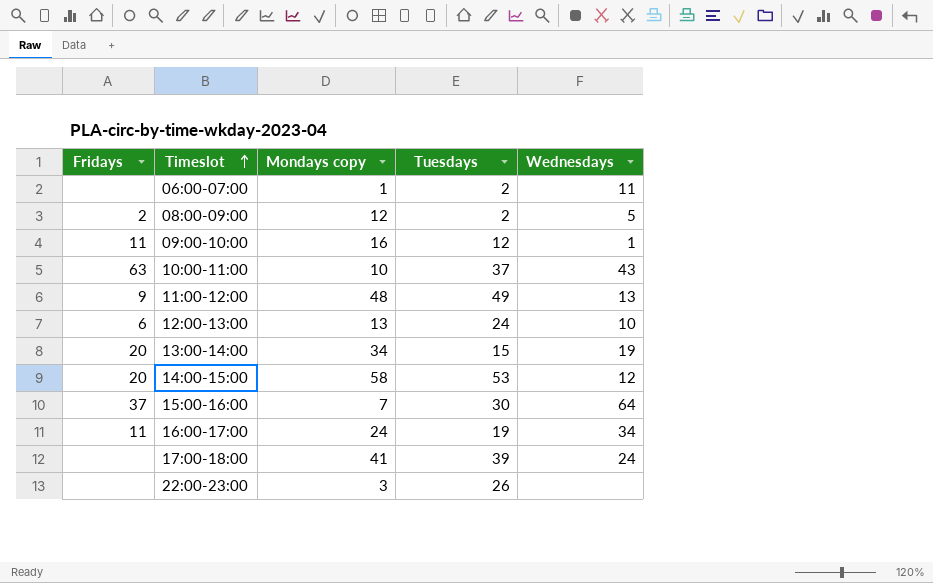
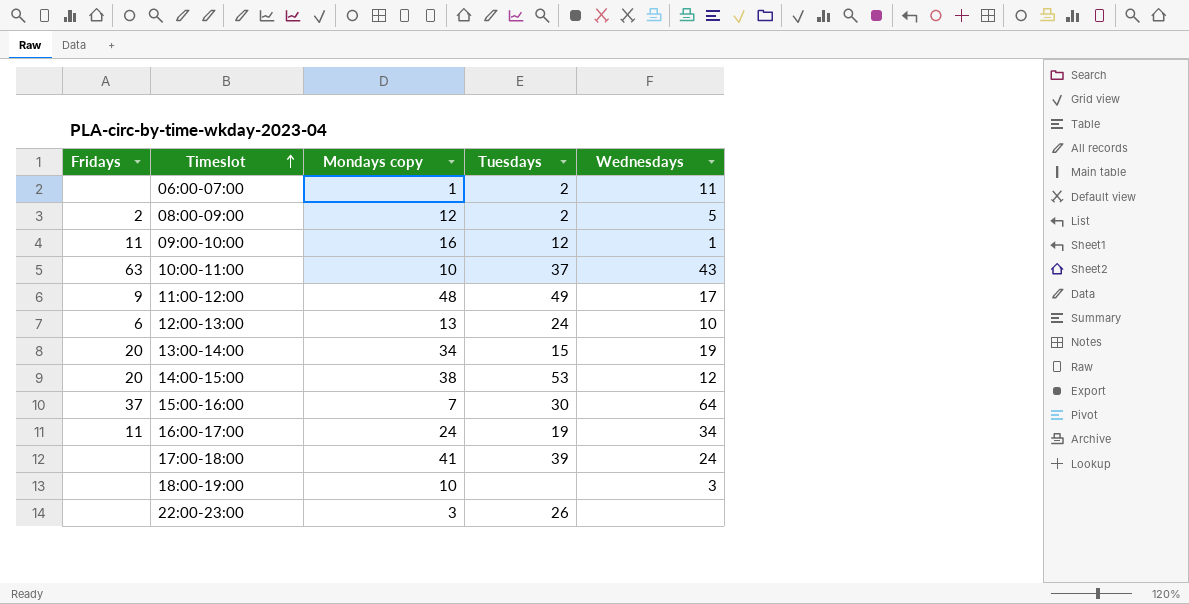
11:00-12:00 | Wednesdays: 13 -> 17
14:00-15:00 | Mondays copy: 58 -> 38
row 18:00-19:00: none -> none | 10 | none | 3

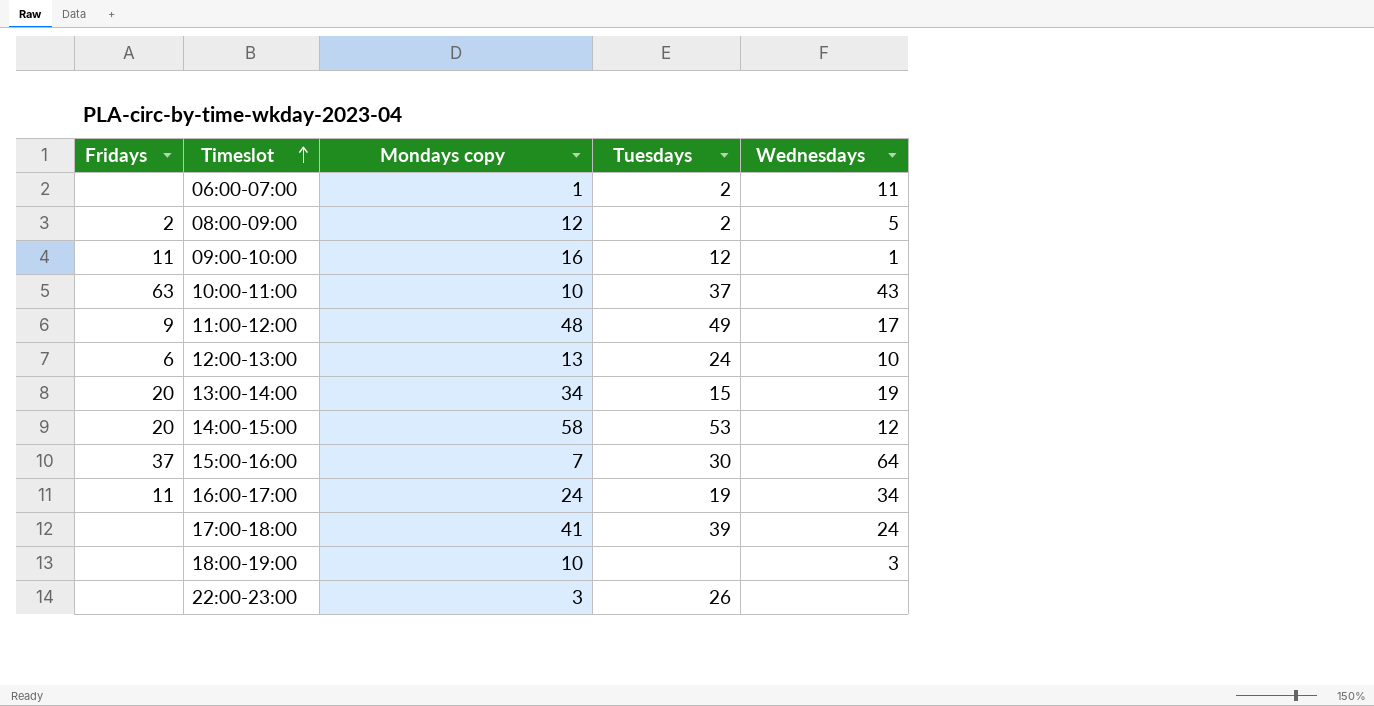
14:00-15:00 | Mondays copy: 38 -> 58

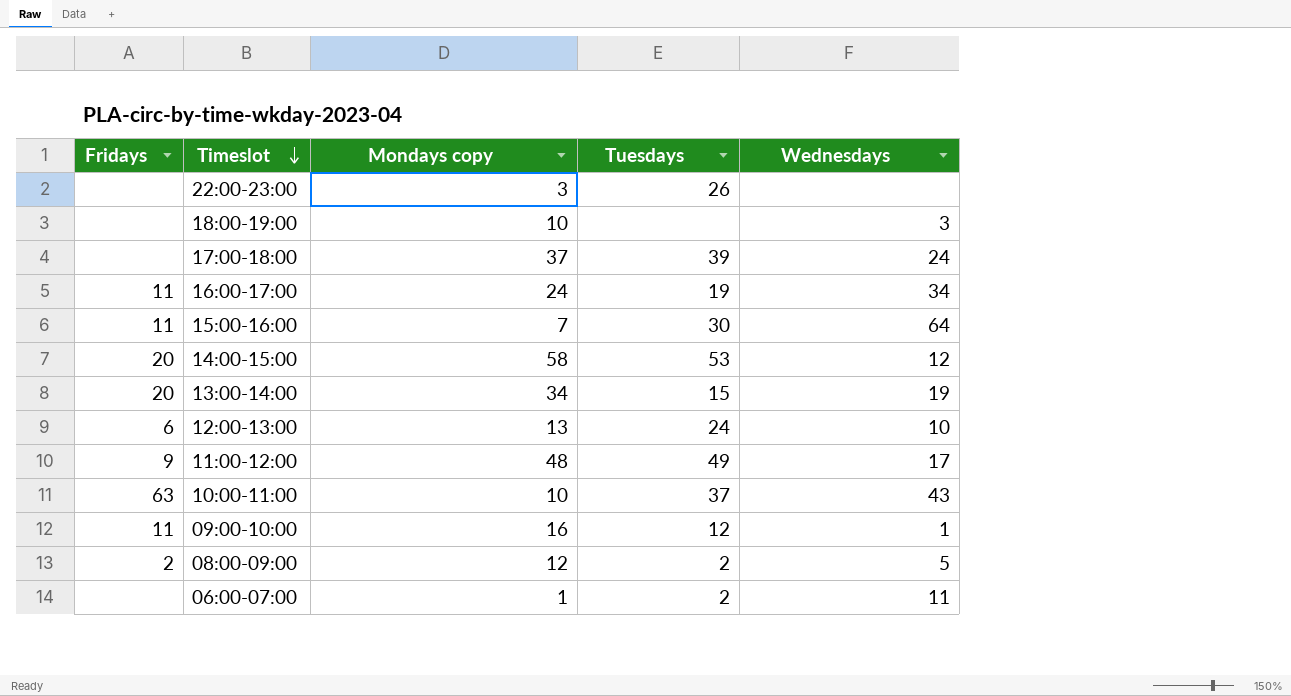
row order: Timeslot ascending -> Timeslot descending
17:00-18:00 | Mondays copy: 41 -> 37
15:00-16:00 | Fridays: 37 -> 11

